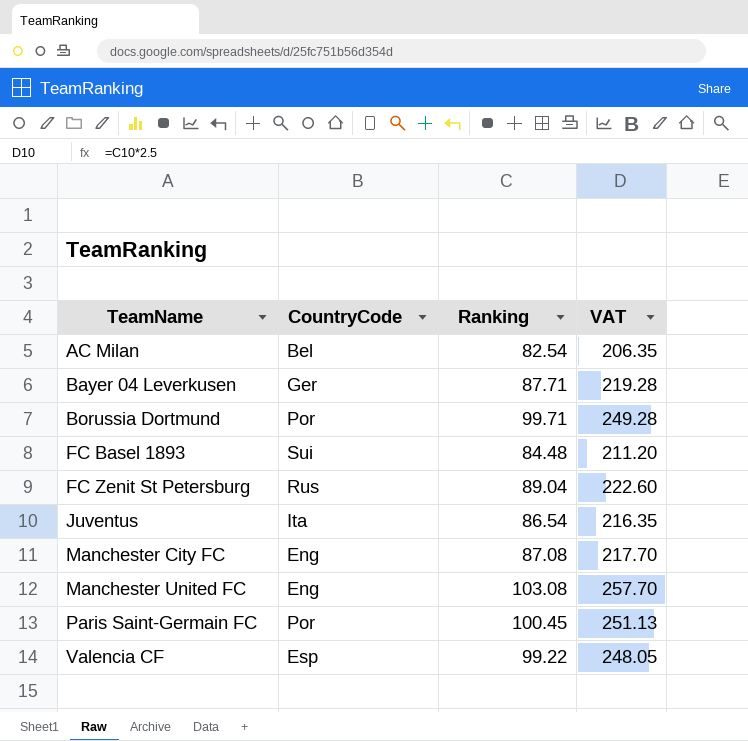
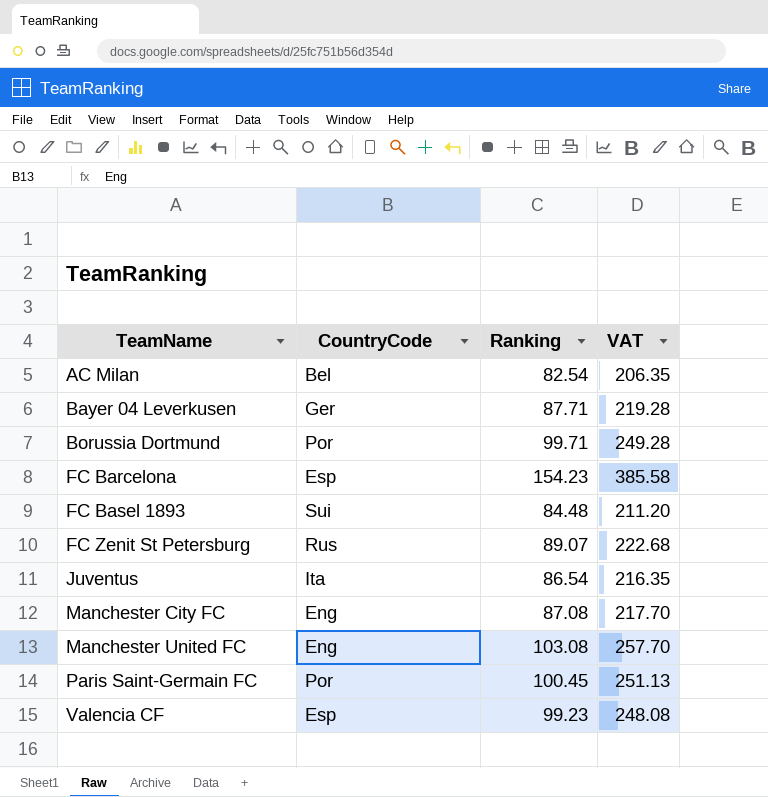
row FC Barcelona: none -> Esp | 154.23 | 385.58
FC Zenit St Petersburg | Ranking: 89.04 -> 89.07
FC Zenit St Petersburg | VAT: 222.60 -> 222.68
Valencia CF | Ranking: 99.22 -> 99.23
Valencia CF | VAT: 248.05 -> 248.08

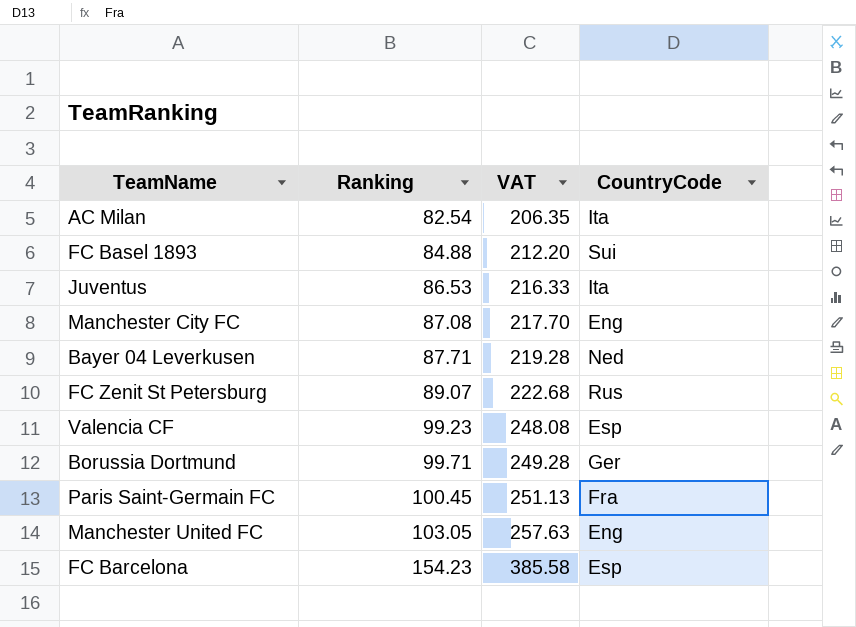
row order: TeamName ascending -> Ranking ascending
column CountryCode | position: 2 -> 4
AC Milan | CountryCode: Bel -> Ita
FC Basel 1893 | Ranking: 84.48 -> 84.88
FC Basel 1893 | VAT: 211.20 -> 212.20
Juventus | Ranking: 86.54 -> 86.53
Juventus | VAT: 216.35 -> 216.33
Bayer 04 Leverkusen | CountryCode: Ger -> Ned
Borussia Dortmund | CountryCode: Por -> Ger
Paris Saint-Germain FC | CountryCode: Por -> Fra
Manchester United FC | Ranking: 103.08 -> 103.05
Manchester United FC | VAT: 257.70 -> 257.63

